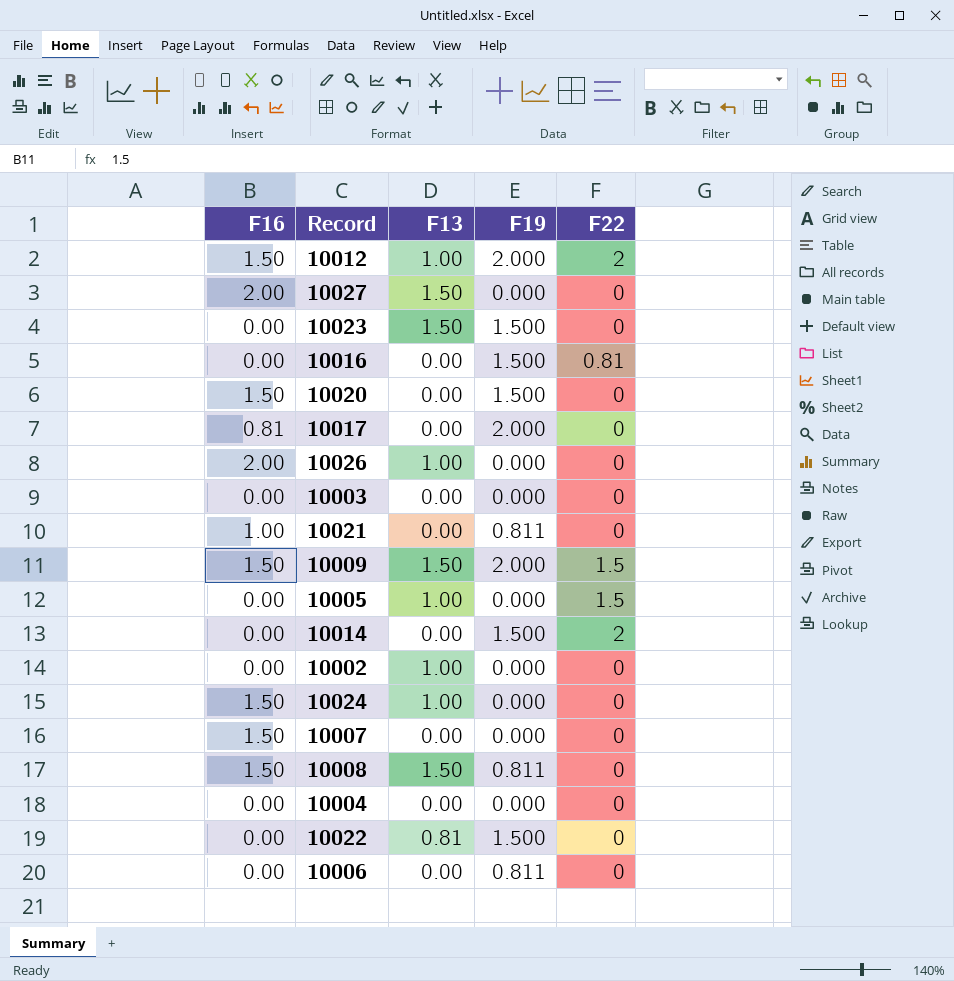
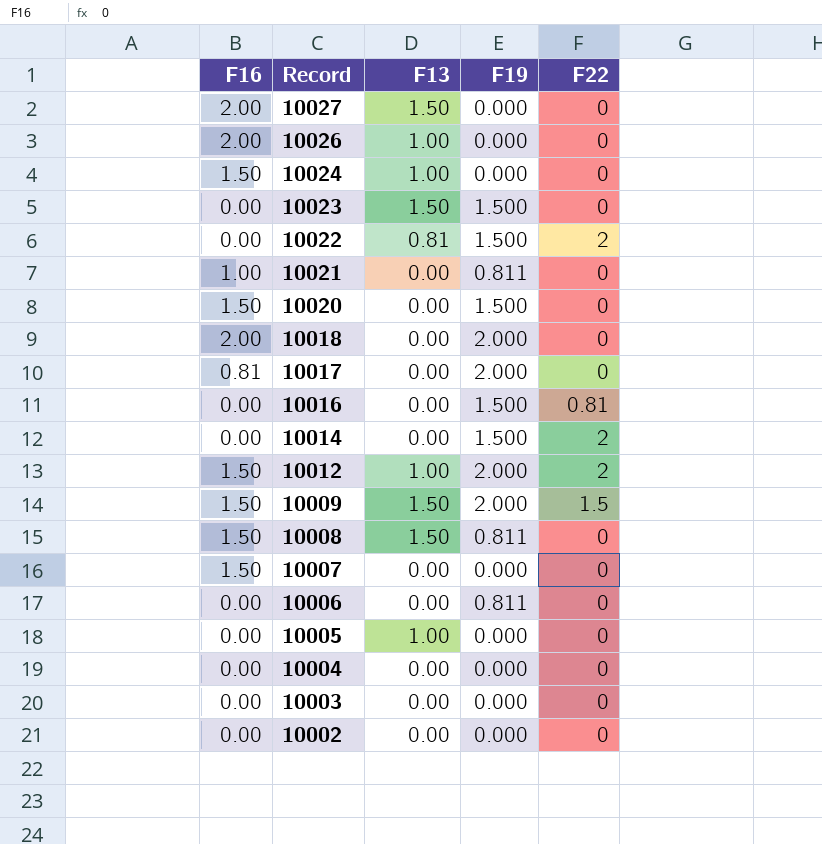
row order: none -> Record descending
10022 | F22: 0 -> 2
row 10018: none -> 2.00 | 0.00 | 2.000 | 0
10005 | F22: 1.5 -> 0
10002 | F13: 1.00 -> 0.00

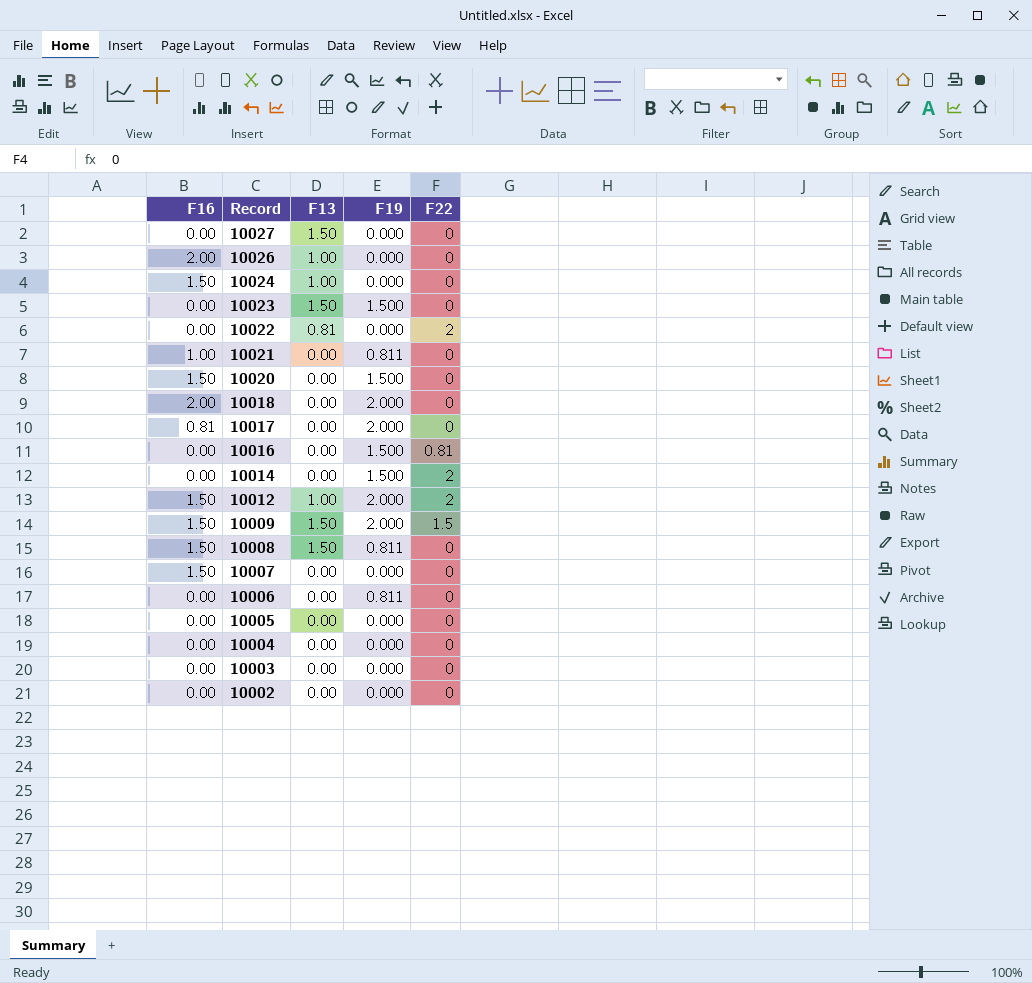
10027 | F16: 2.00 -> 0.00
10022 | F19: 1.500 -> 0.000
10005 | F13: 1.00 -> 0.00

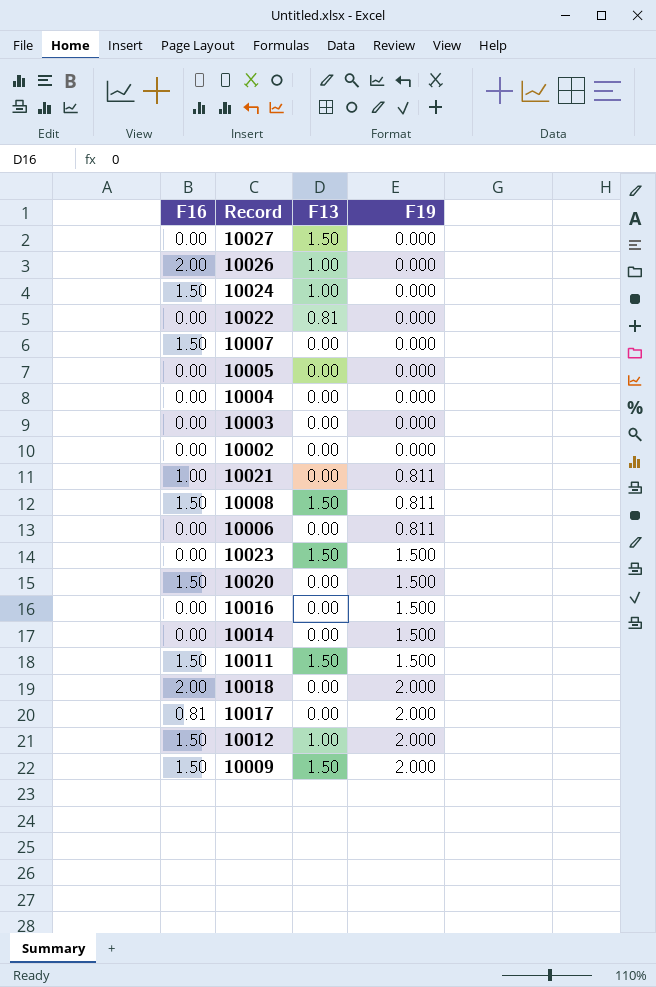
row order: Record descending -> F19 ascending
column F22 | position: 5 -> none
row 10011: none -> 1.50 | 1.50 | 1.500

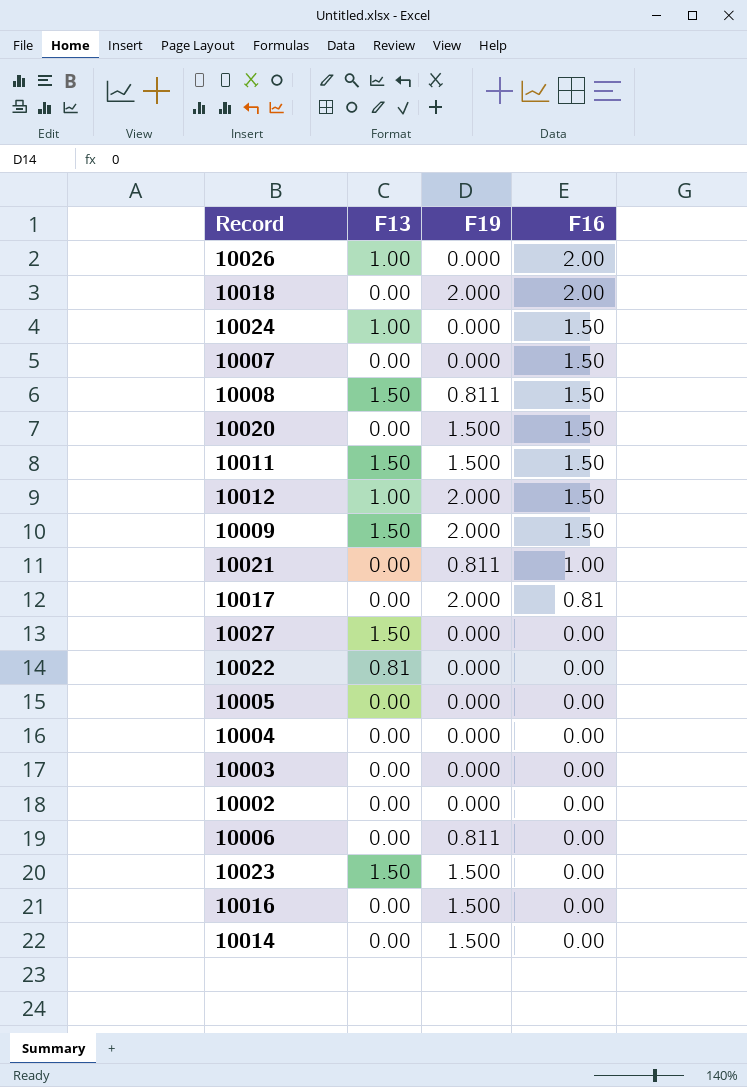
row order: F19 ascending -> F16 descending
column F16 | position: 1 -> 4

